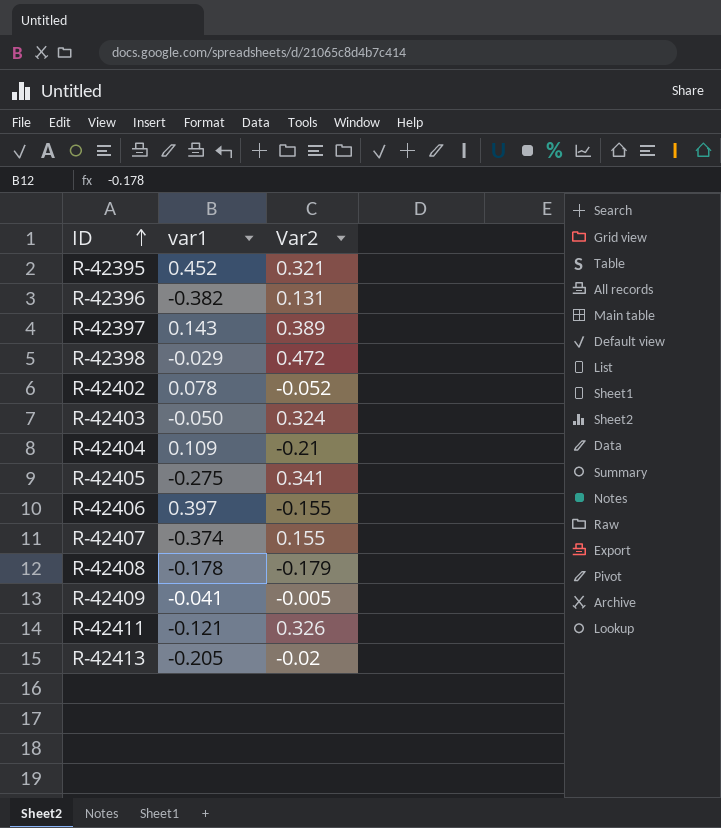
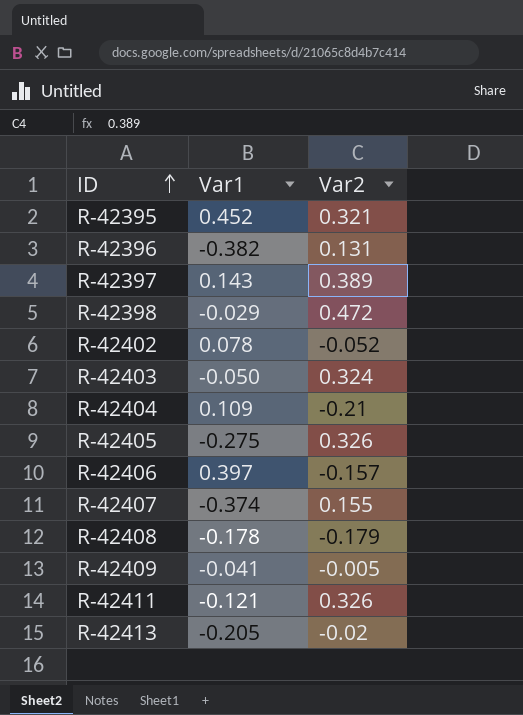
column name: var1 -> Var1
R-42405 | Var2: 0.341 -> 0.326
R-42406 | Var2: -0.155 -> -0.157

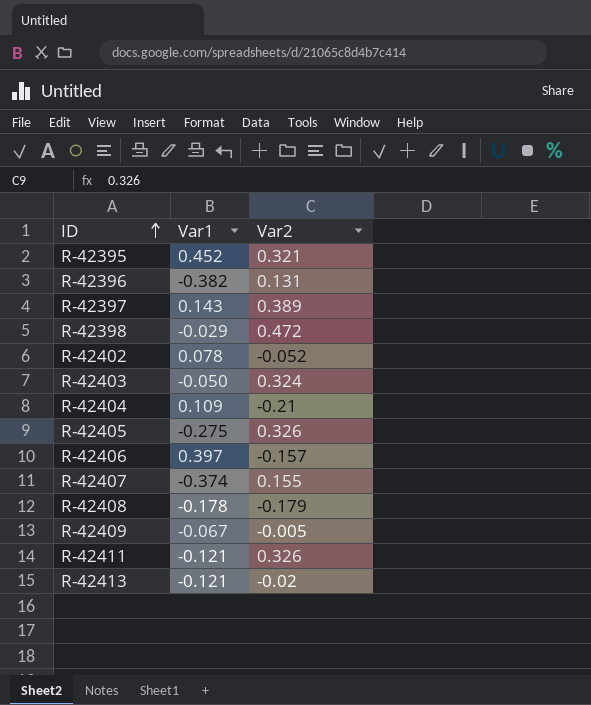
R-42409 | Var1: -0.041 -> -0.067
R-42413 | Var1: -0.205 -> -0.121

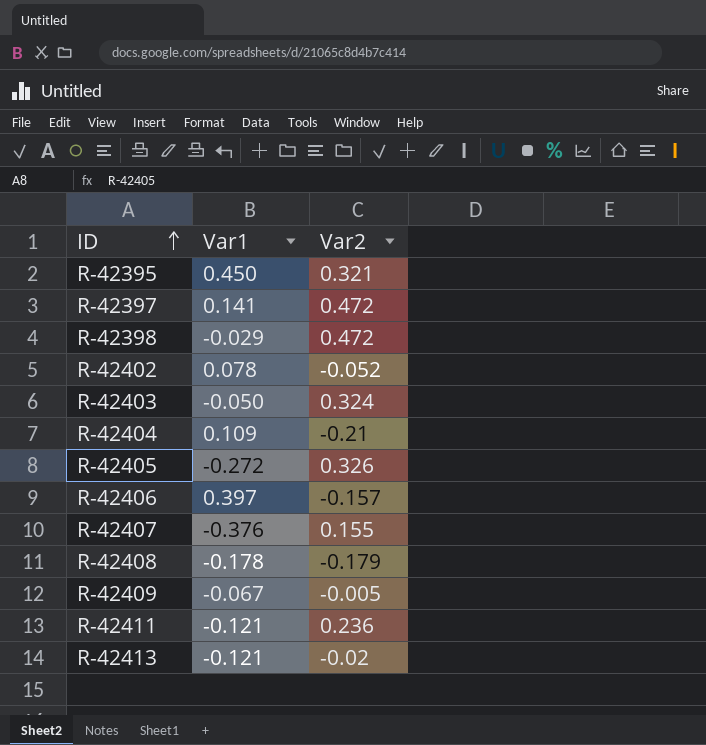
row R-42396: -0.382 | 0.131 -> none
R-42395 | Var1: 0.452 -> 0.450
R-42397 | Var1: 0.143 -> 0.141
R-42397 | Var2: 0.389 -> 0.472
R-42405 | Var1: -0.275 -> -0.272
R-42407 | Var1: -0.374 -> -0.376
R-42411 | Var2: 0.326 -> 0.236

